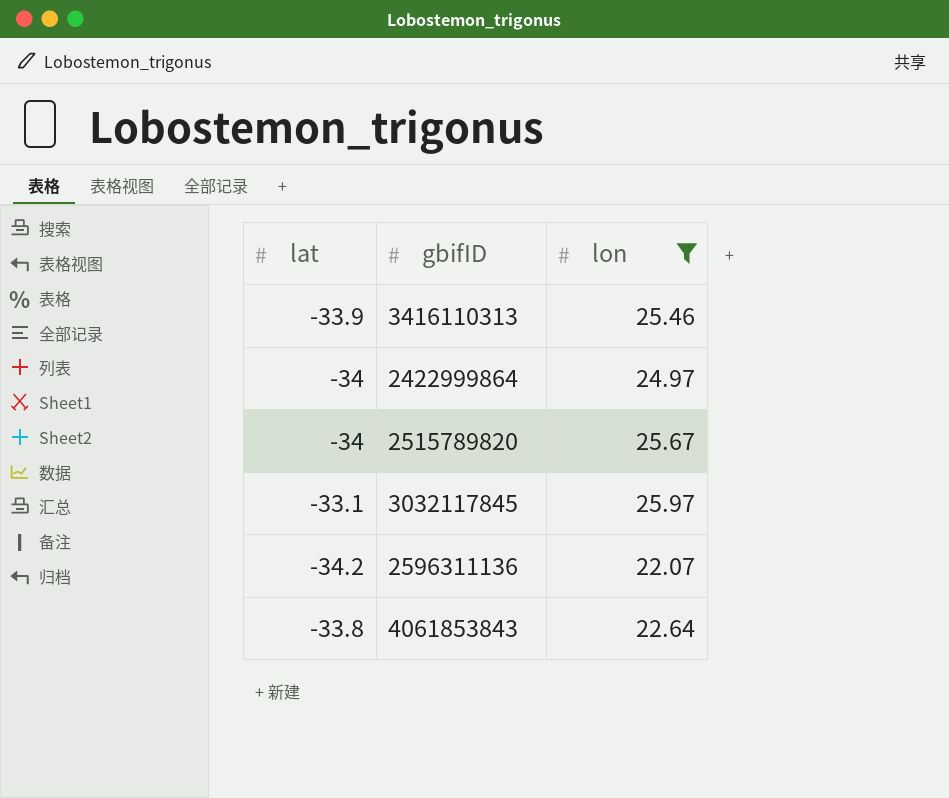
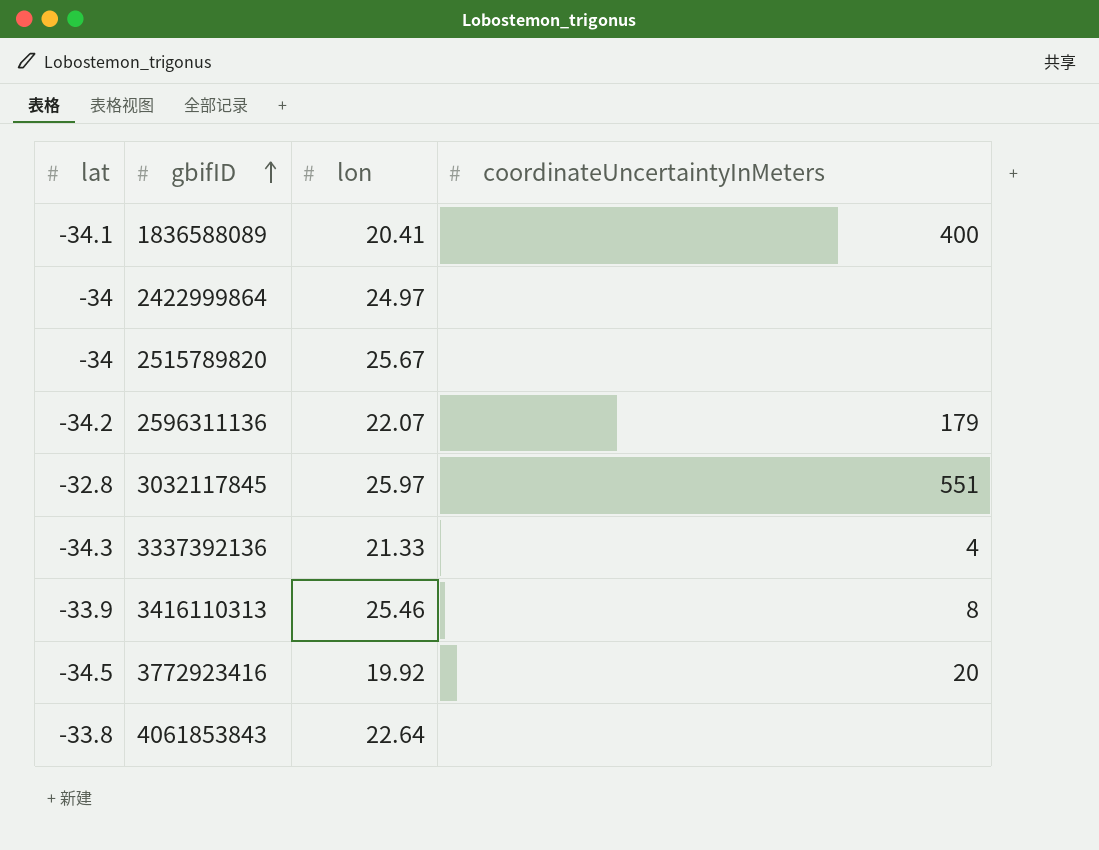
filter: lon >= 22.07 -> none
row order: none -> gbifID ascending
column coordinateUncertaintyInMeters | position: none -> 4
3032117845 | lat: -33.1 -> -32.8

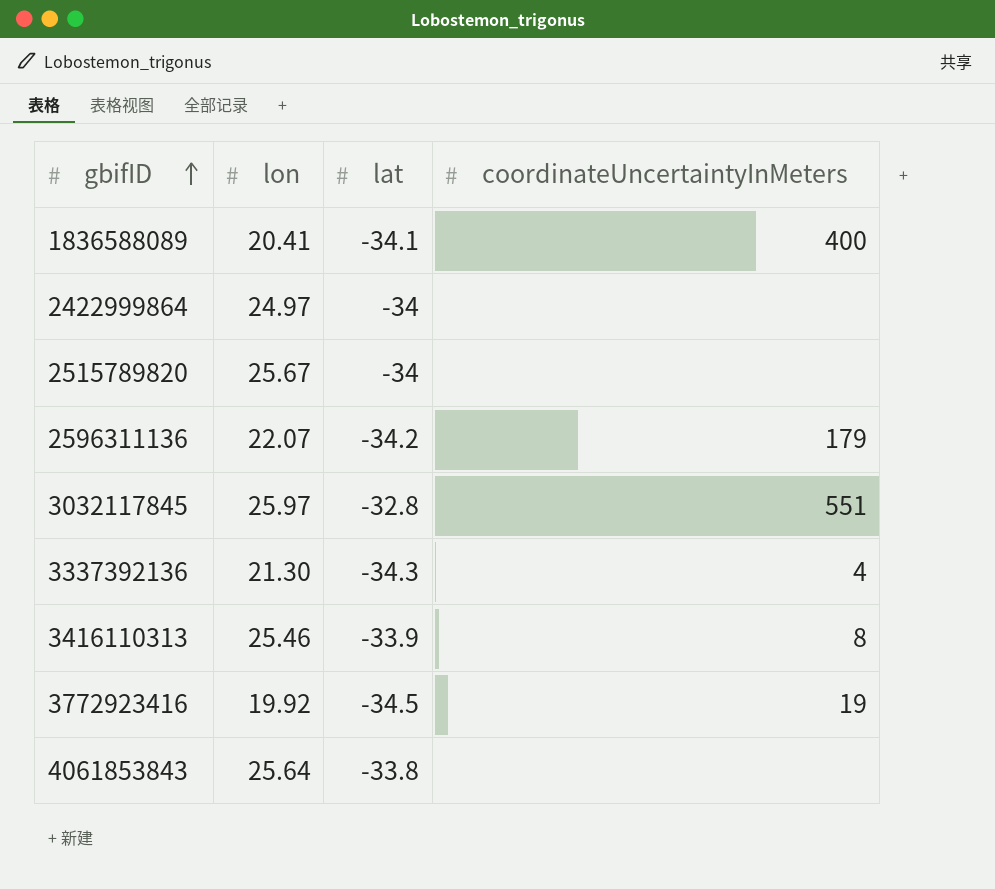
column lat | position: 1 -> 3
3337392136 | lon: 21.33 -> 21.30
3772923416 | coordinateUncertaintyInMeters: 20 -> 19
4061853843 | lon: 22.64 -> 25.64

